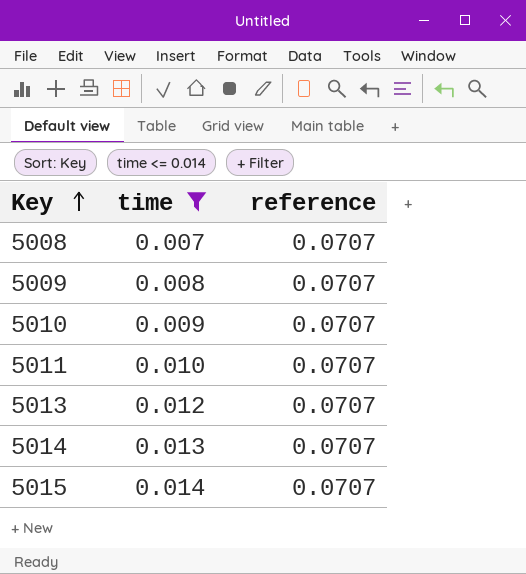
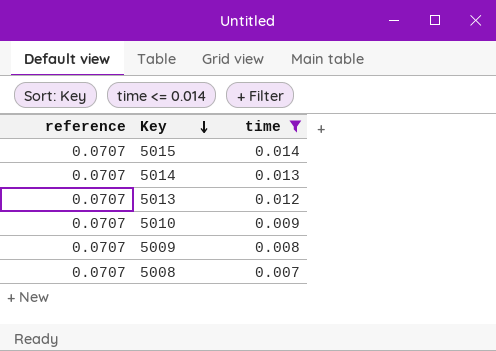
row order: Key ascending -> Key descending
column reference | position: 3 -> 1
row 5011: 0.010 | 0.0707 -> none

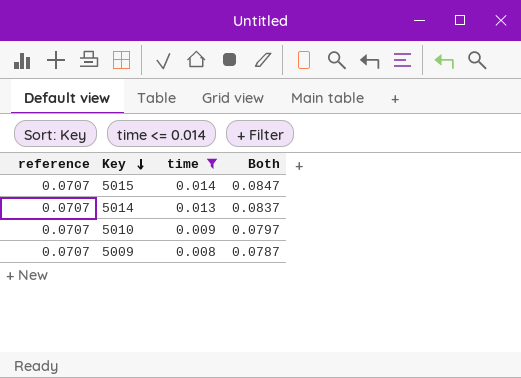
column Both | formula: none -> [reference] + [time]
row 5013: 0.0707 | 0.012 -> none
row 5008: 0.0707 | 0.007 -> none

